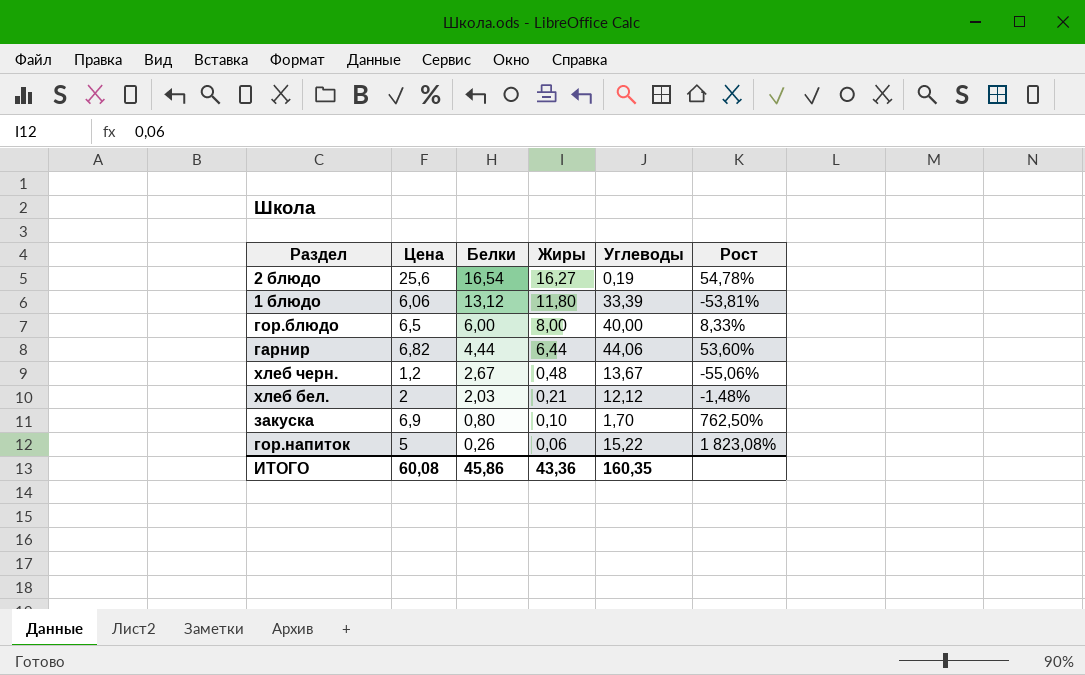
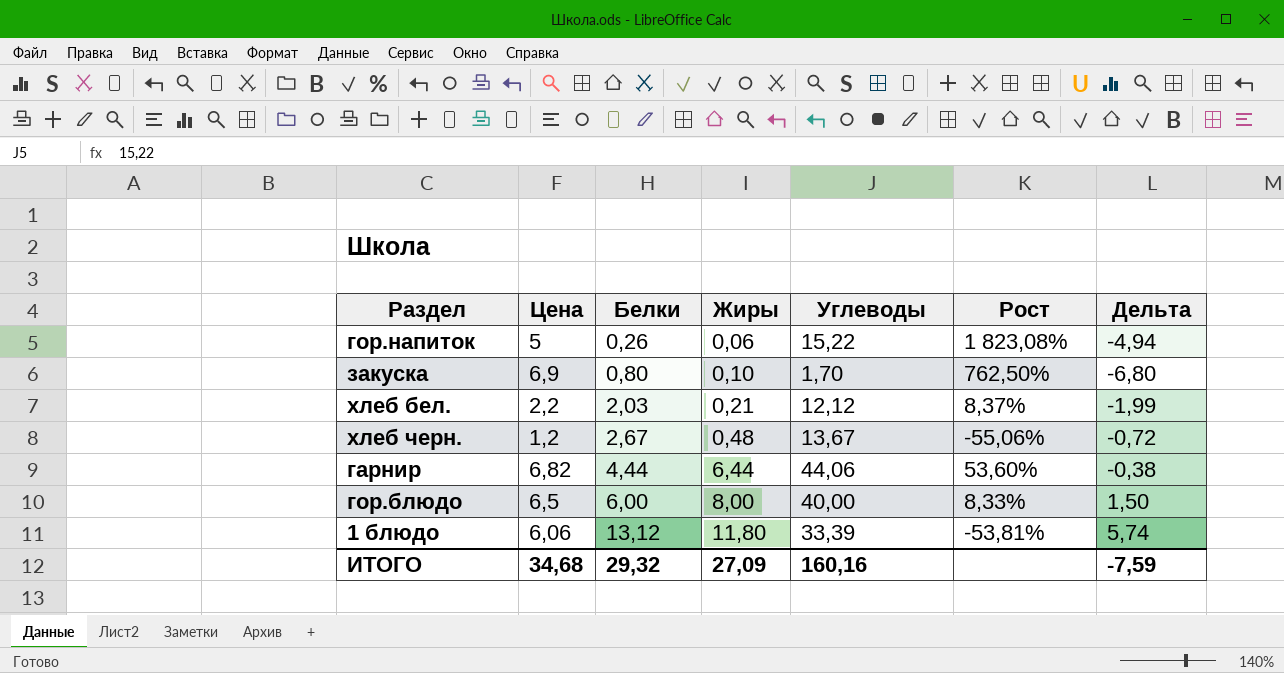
row order: Белки descending -> Белки ascending
column Дельта | formula: none -> [Жиры] - [Цена]
row 2 блюдо: 25,6 | 16,54 | 16,27 | 0,19 | 54,78% -> none
хлеб бел. | Цена: 2 -> 2,2
хлеб бел. | Рост: -1,48% -> 8,37%
ИТОГО | Цена: 60,08 -> 34,68
ИТОГО | Белки: 45,86 -> 29,32
ИТОГО | Жиры: 43,36 -> 27,09
ИТОГО | Углеводы: 160,35 -> 160,16

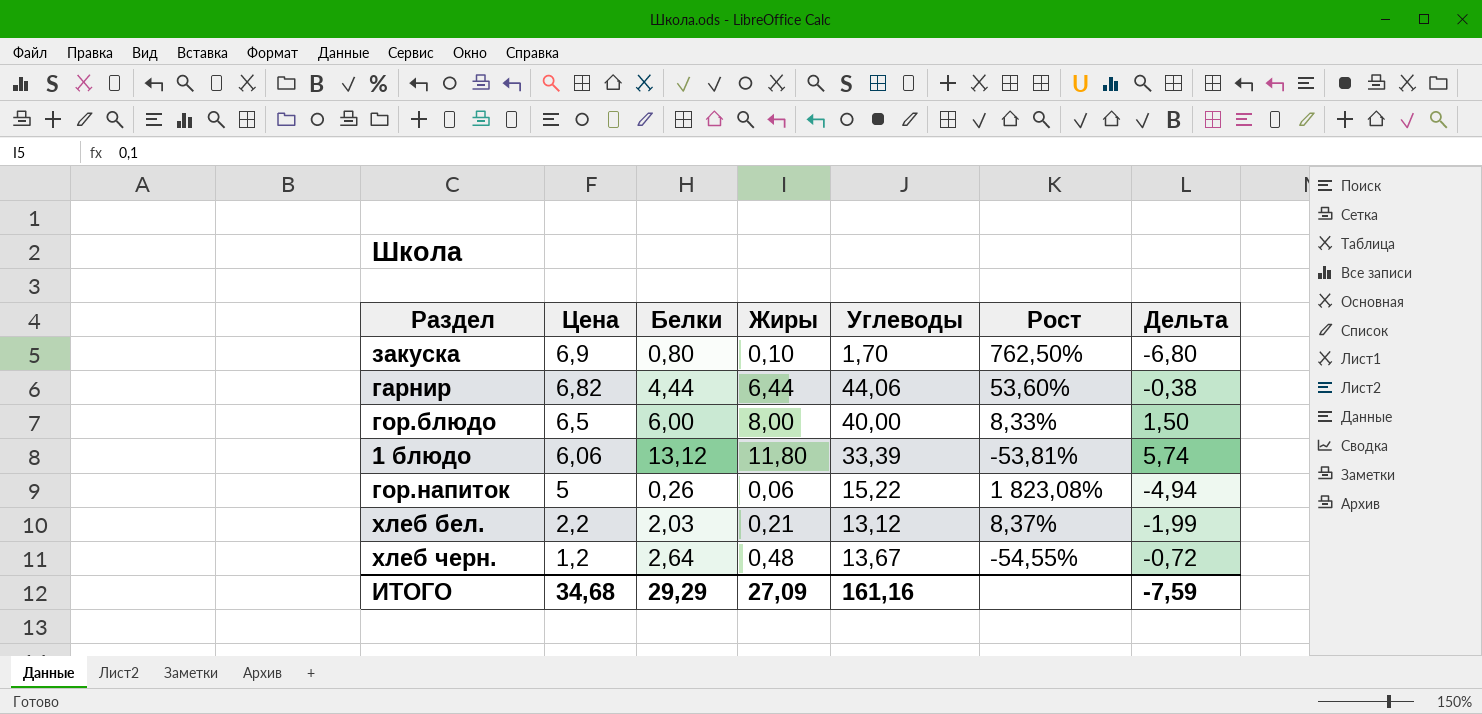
row order: Белки ascending -> Цена descending
хлеб бел. | Углеводы: 12,12 -> 13,12
хлеб черн. | Белки: 2,67 -> 2,64
хлеб черн. | Рост: -55,06% -> -54,55%
ИТОГО | Белки: 29,32 -> 29,29
ИТОГО | Углеводы: 160,16 -> 161,16

